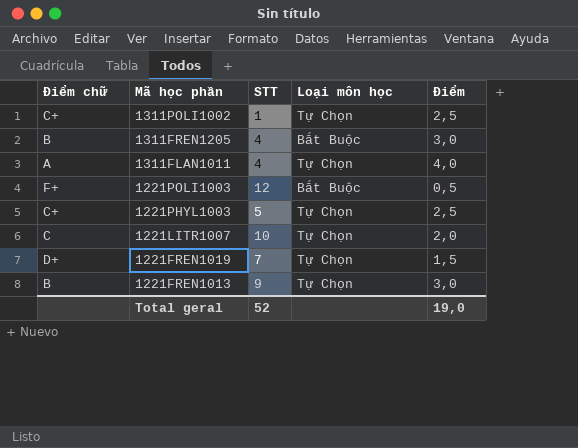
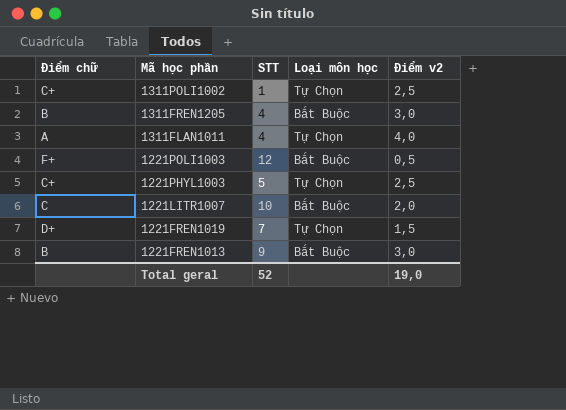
column name: Điểm -> Điểm v2
1221LITR1007 | Loại môn học: Tự Chọn -> Bắt Buộc
1221FREN1013 | Loại môn học: Tự Chọn -> Bắt Buộc

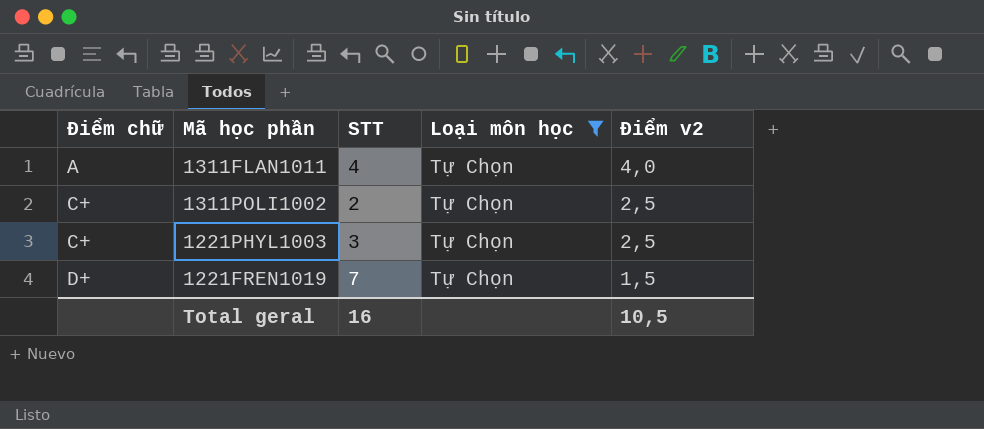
filter: none -> Loại môn học = Tự Chọn
row order: Mã học phần descending -> Điểm chữ ascending
1311POLI1002 | STT: 1 -> 2
1221PHYL1003 | STT: 5 -> 3
Total geral | STT: 52 -> 16
Total geral | Điểm v2: 19,0 -> 10,5

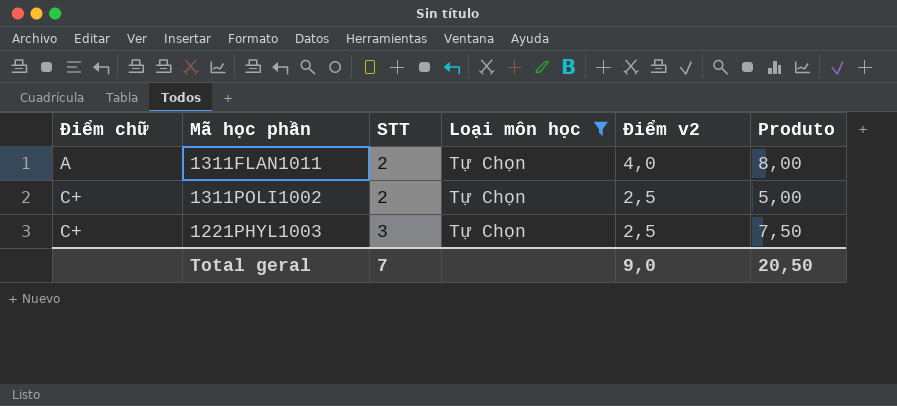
column Produto | formula: none -> [STT] * [Điểm v2]
row 1221FREN1019: D+ | 7 | Tự Chọn | 1,5 -> none
1311FLAN1011 | STT: 4 -> 2
Total geral | STT: 16 -> 7
Total geral | Điểm v2: 10,5 -> 9,0

